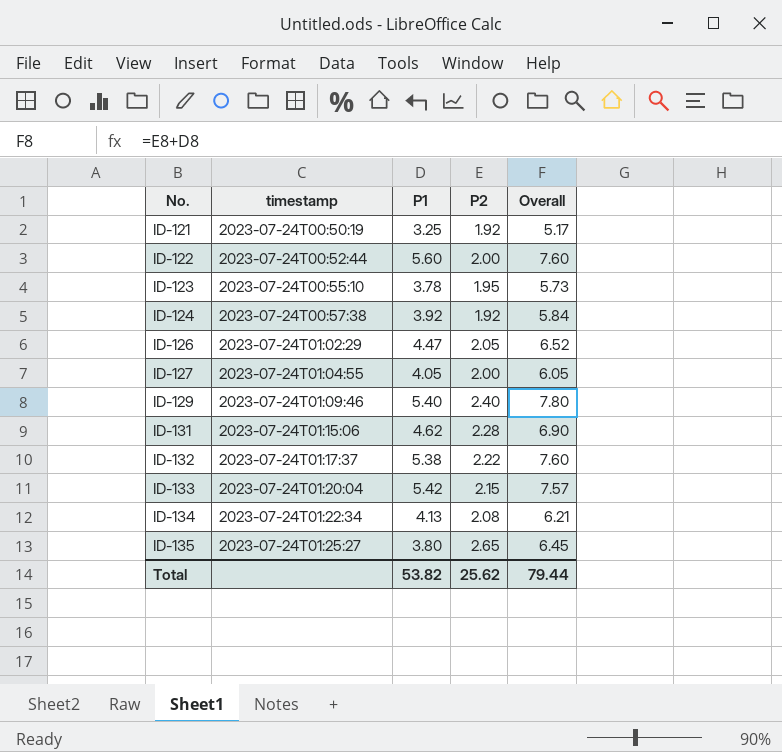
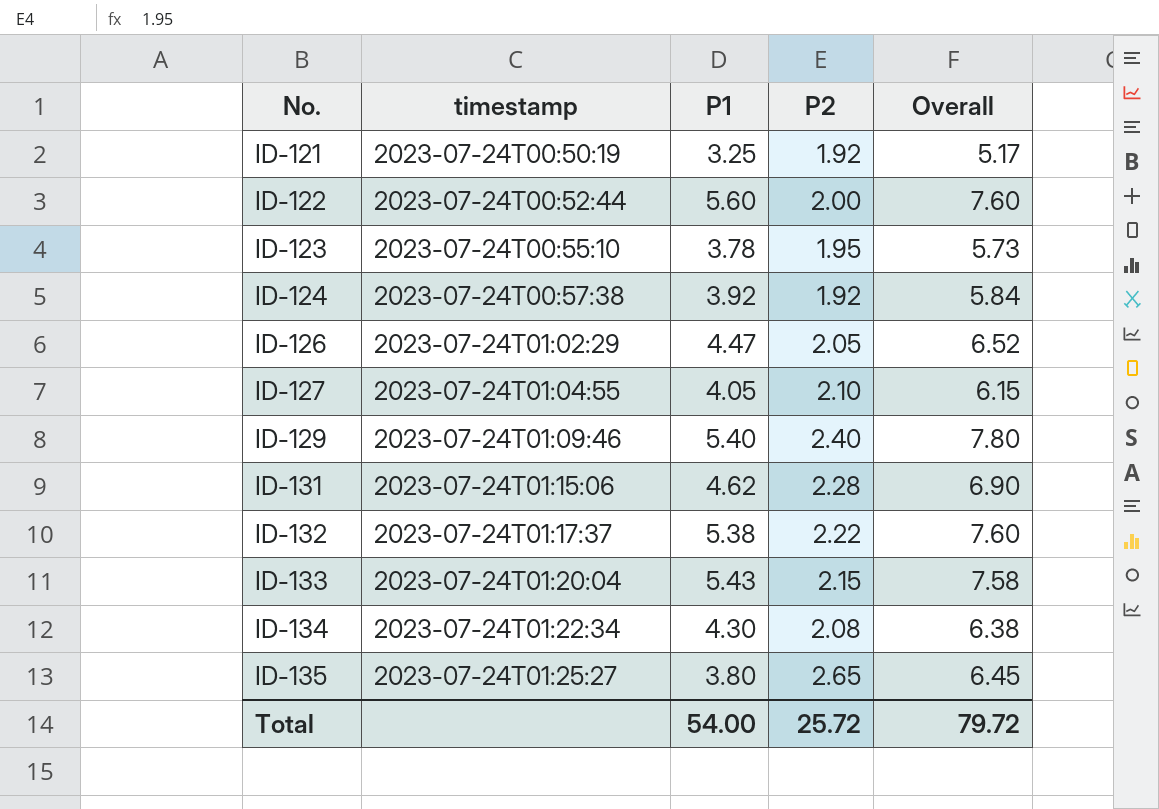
ID-127 | P2: 2.00 -> 2.10
ID-127 | Overall: 6.05 -> 6.15
ID-133 | P1: 5.42 -> 5.43
ID-133 | Overall: 7.57 -> 7.58
ID-134 | P1: 4.13 -> 4.30
ID-134 | Overall: 6.21 -> 6.38
Total | P1: 53.82 -> 54.00
Total | P2: 25.62 -> 25.72
Total | Overall: 79.44 -> 79.72

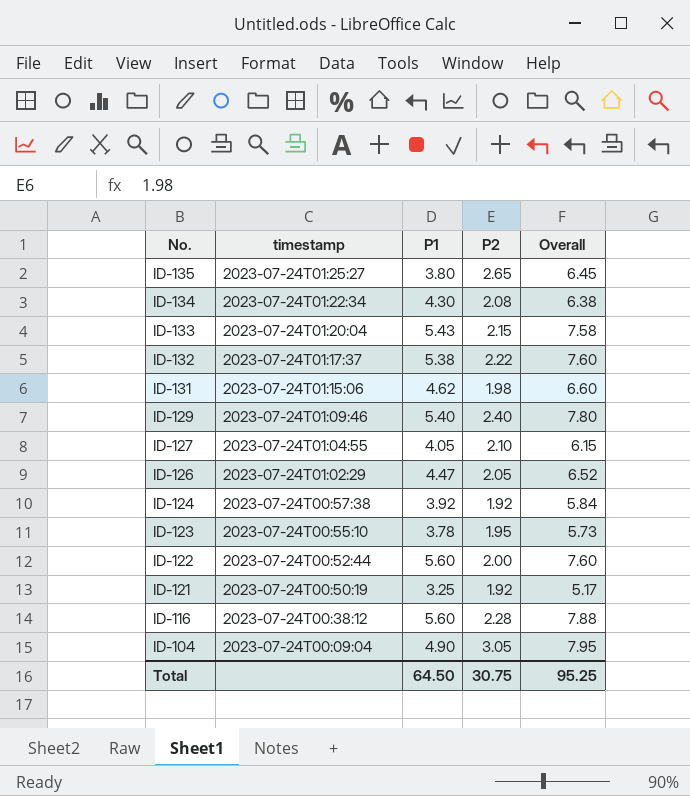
row order: No. ascending -> No. descending
ID-131 | P2: 2.28 -> 1.98
ID-131 | Overall: 6.90 -> 6.60
row ID-116: none -> 2023-07-24T00:38:12 | 5.60 | 2.28 | 7.88
row ID-104: none -> 2023-07-24T00:09:04 | 4.90 | 3.05 | 7.95
Total | P1: 54.00 -> 64.50
Total | P2: 25.72 -> 30.75
Total | Overall: 79.72 -> 95.25

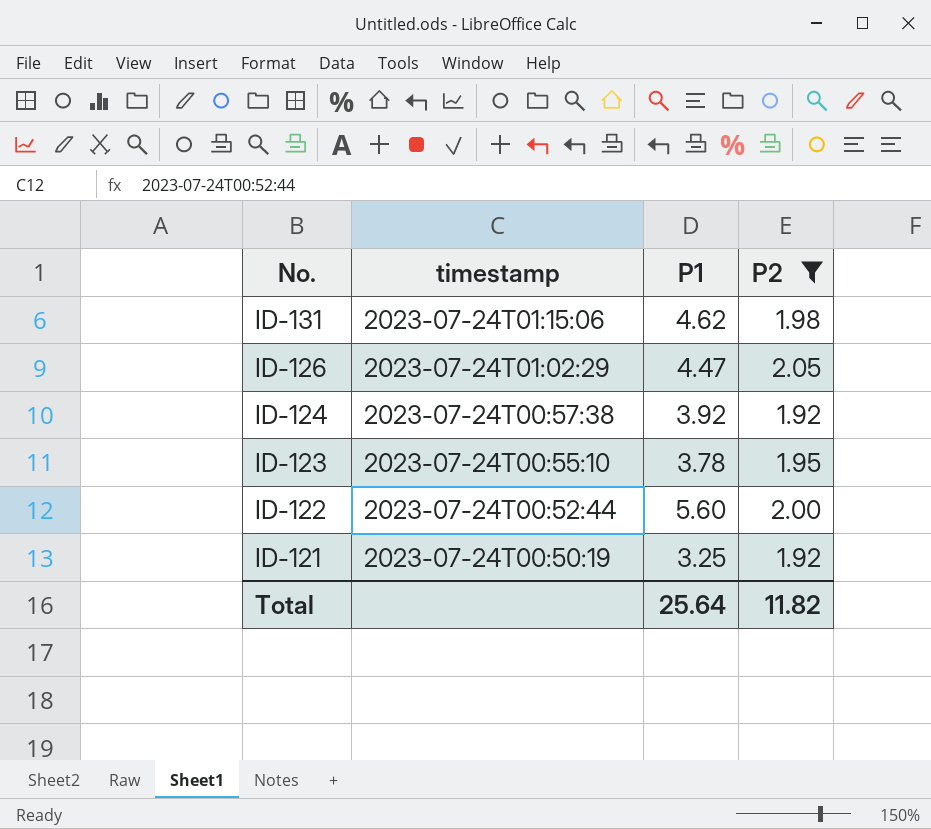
filter: none -> P2 <= 2.05
column Overall | formula: [P1] + [P2] -> none
Total | P1: 64.50 -> 25.64
Total | P2: 30.75 -> 11.82

